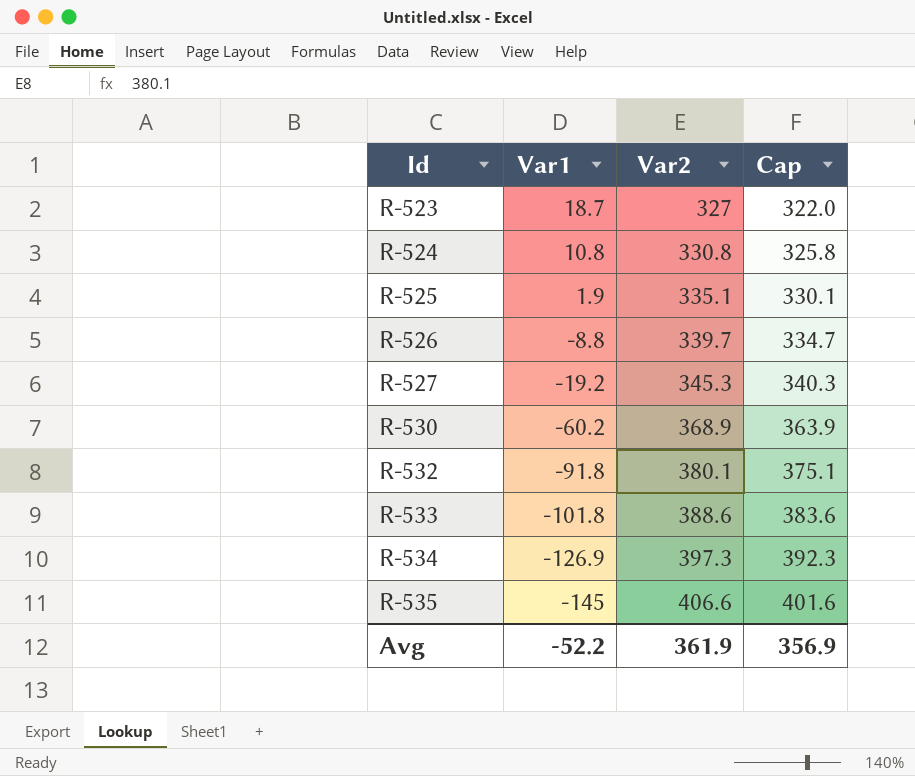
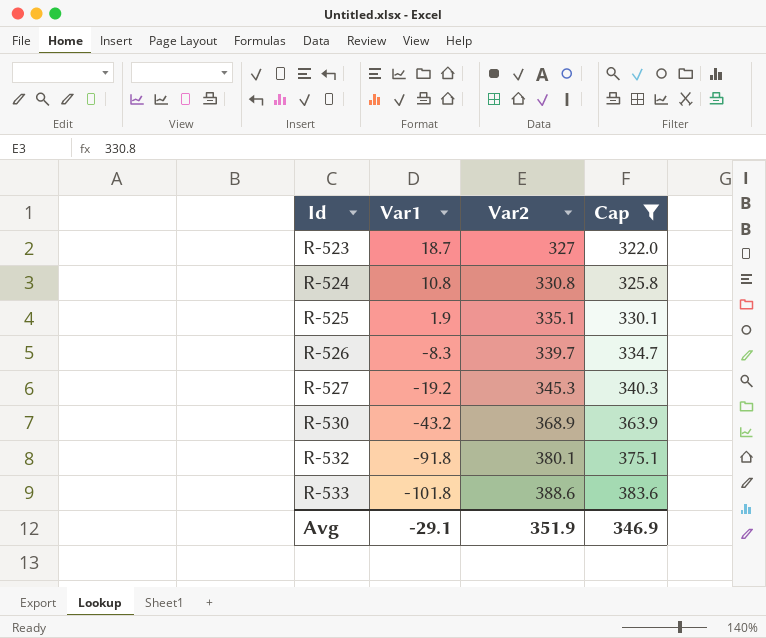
filter: none -> Cap <= 383.6
R-526 | Var1: -8.8 -> -8.3
R-530 | Var1: -60.2 -> -43.2
Avg | Var1: -52.2 -> -29.1
Avg | Var2: 361.9 -> 351.9
Avg | Cap: 356.9 -> 346.9

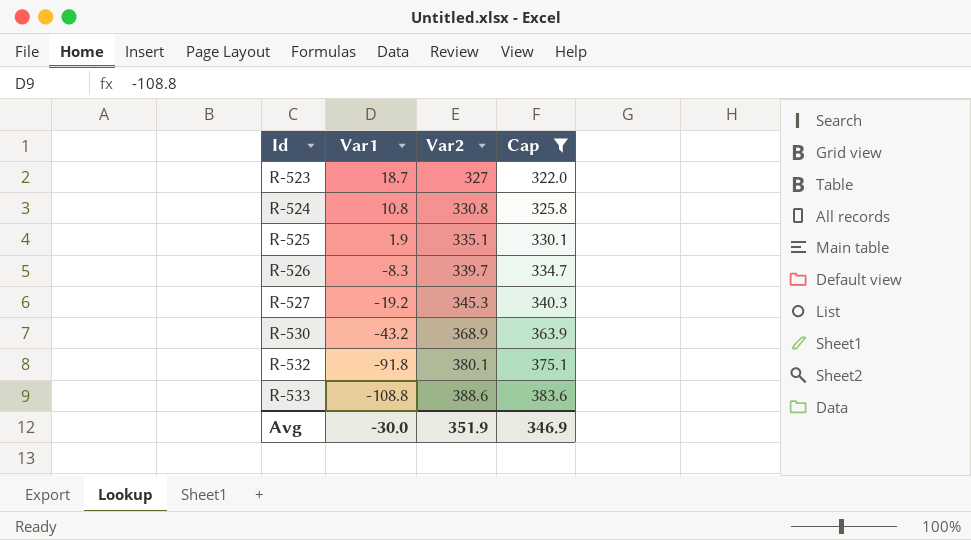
R-533 | Var1: -101.8 -> -108.8
Avg | Var1: -29.1 -> -30.0

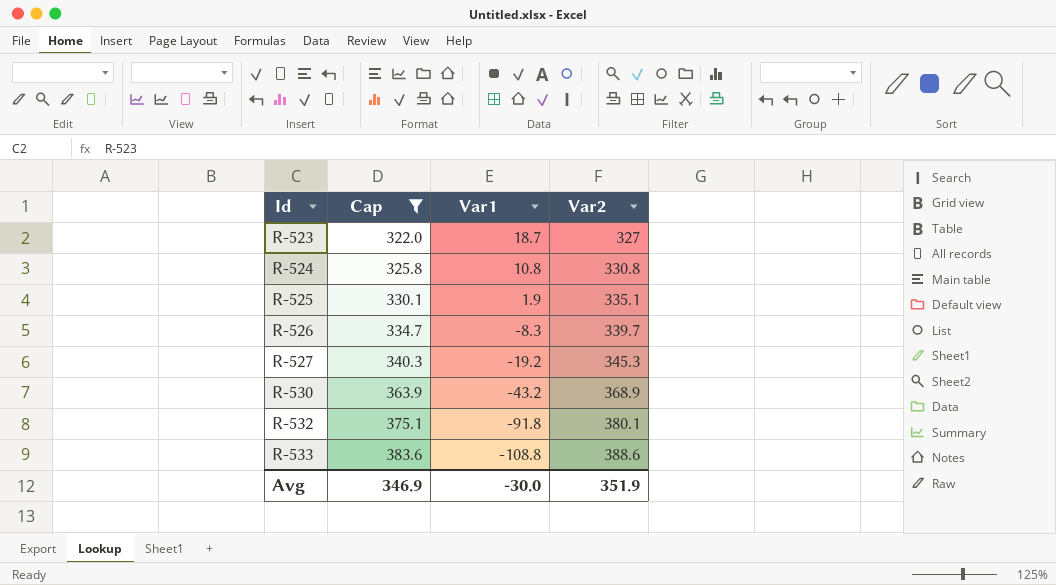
column Cap | position: 4 -> 2

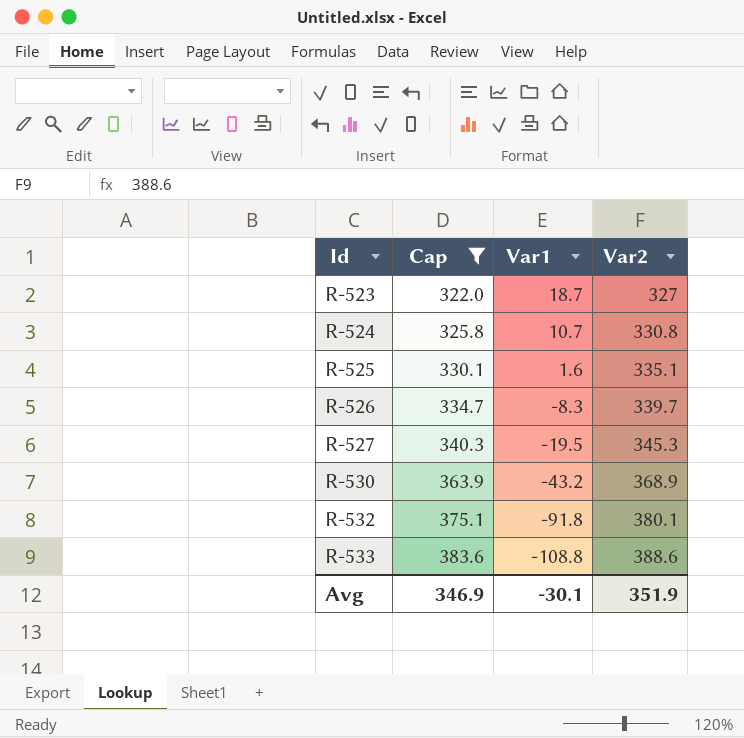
R-524 | Var1: 10.8 -> 10.7
R-525 | Var1: 1.9 -> 1.6
R-527 | Var1: -19.2 -> -19.5
Avg | Var1: -30.0 -> -30.1

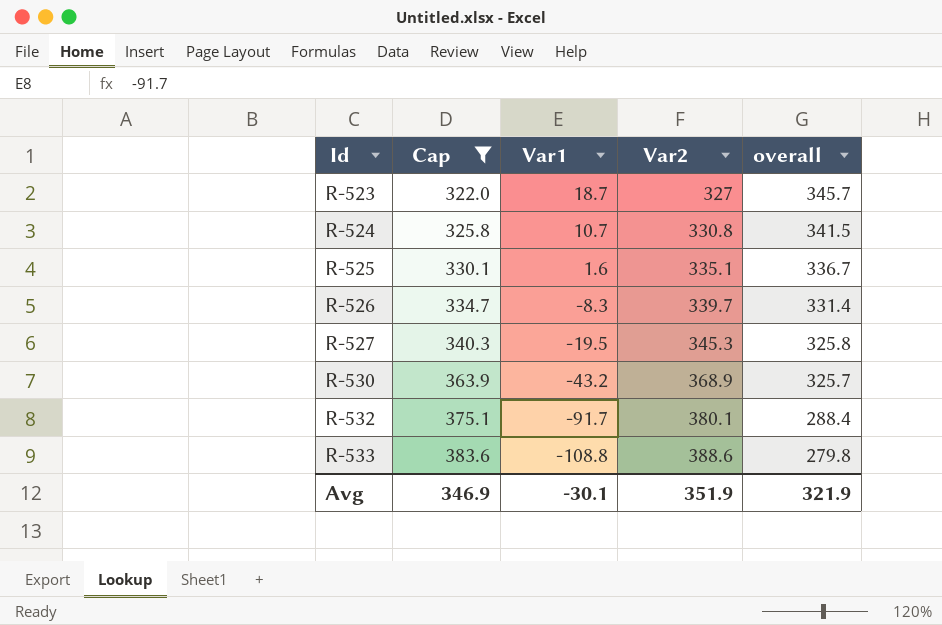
column overall | formula: none -> [Var1] + [Var2]
R-532 | Var1: -91.8 -> -91.7

